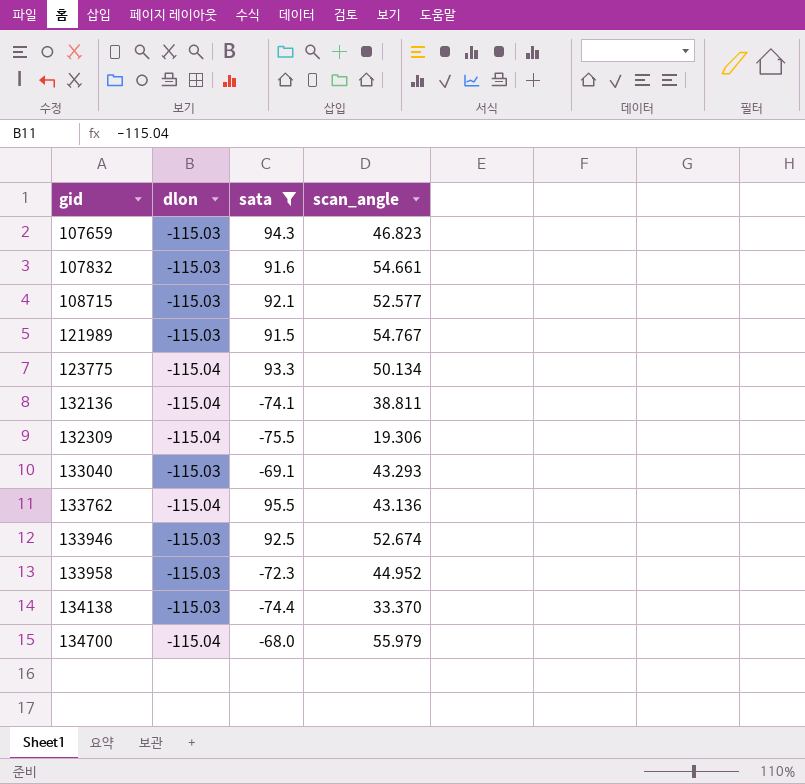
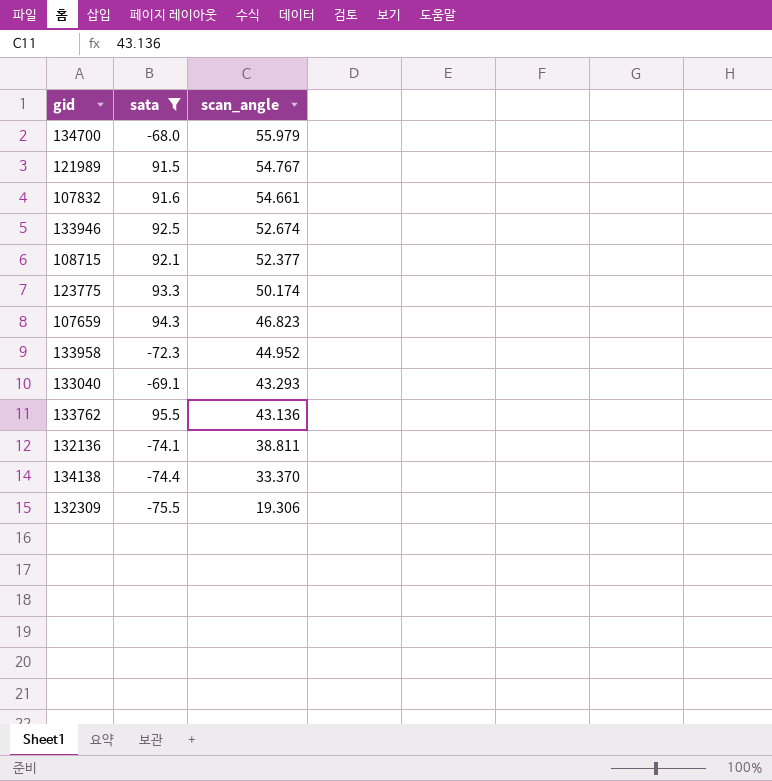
row order: gid ascending -> scan_angle descending
column dlon | position: 2 -> none
108715 | scan_angle: 52.577 -> 52.377
123775 | scan_angle: 50.134 -> 50.174

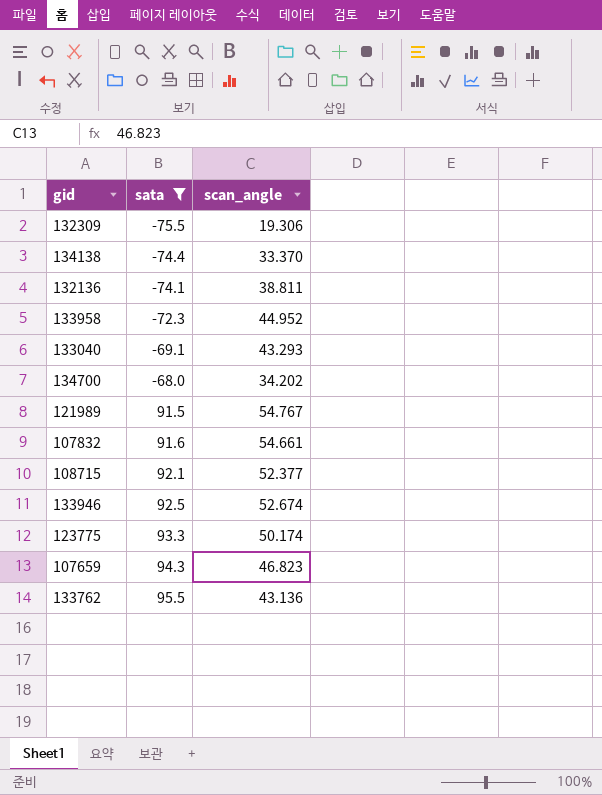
row order: scan_angle descending -> sata ascending
134700 | scan_angle: 55.979 -> 34.202

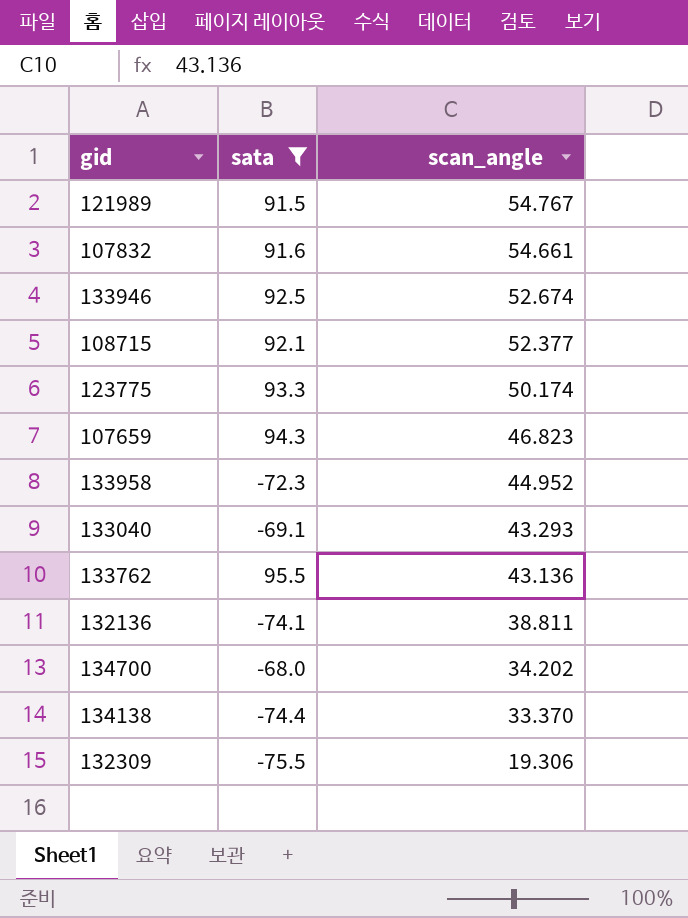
row order: sata ascending -> scan_angle descending

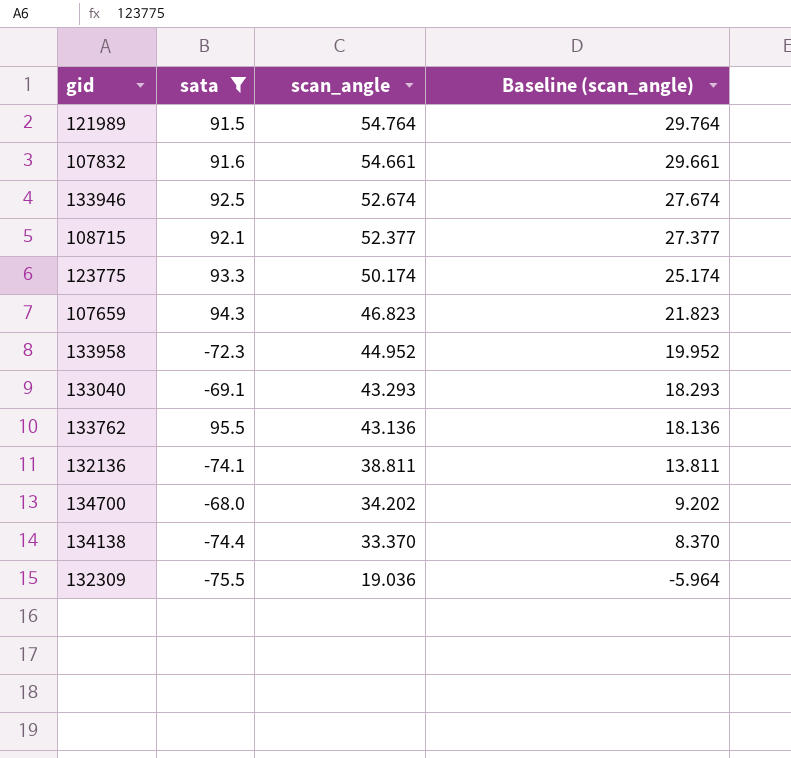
column Baseline (scan_angle) | formula: none -> [scan_angle] - 25
121989 | scan_angle: 54.767 -> 54.764
132309 | scan_angle: 19.306 -> 19.036

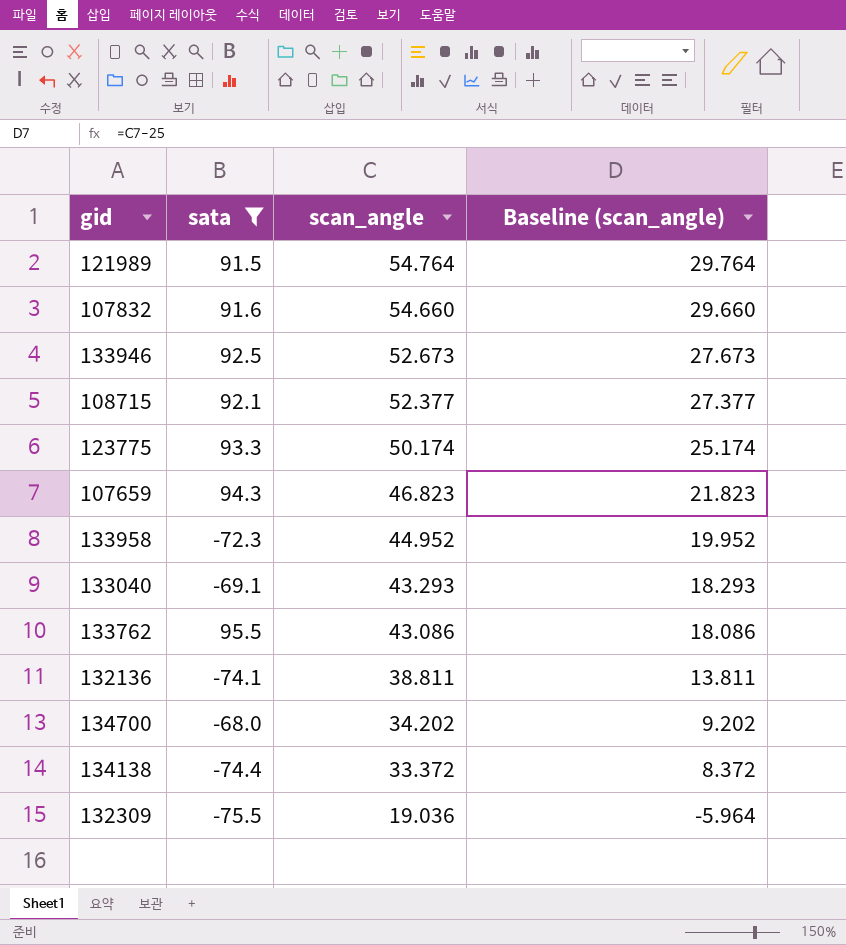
107832 | scan_angle: 54.661 -> 54.660
107832 | Baseline (scan_angle): 29.661 -> 29.660
133946 | scan_angle: 52.674 -> 52.673
133946 | Baseline (scan_angle): 27.674 -> 27.673
133762 | scan_angle: 43.136 -> 43.086
133762 | Baseline (scan_angle): 18.136 -> 18.086
134138 | scan_angle: 33.370 -> 33.372
134138 | Baseline (scan_angle): 8.370 -> 8.372

